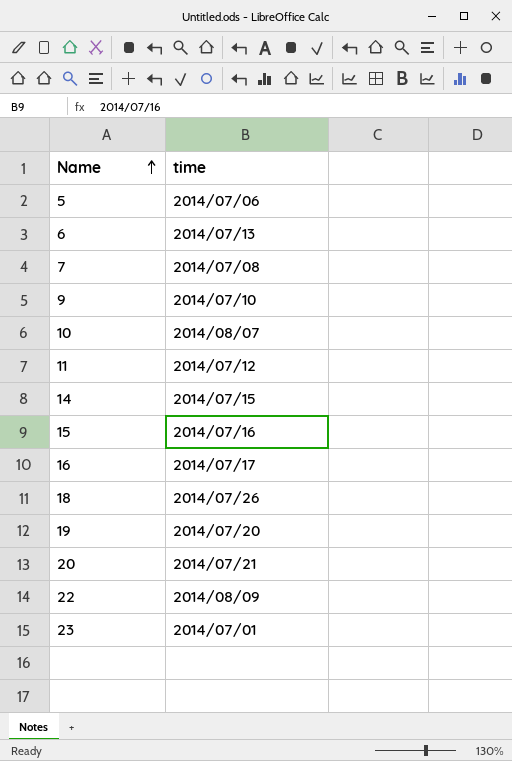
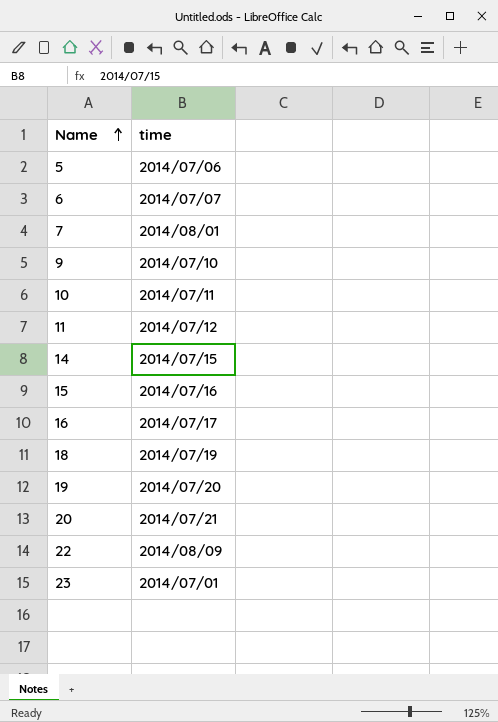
6 | time: 2014/07/13 -> 2014/07/07
7 | time: 2014/07/08 -> 2014/08/01
10 | time: 2014/08/07 -> 2014/07/11
18 | time: 2014/07/26 -> 2014/07/19

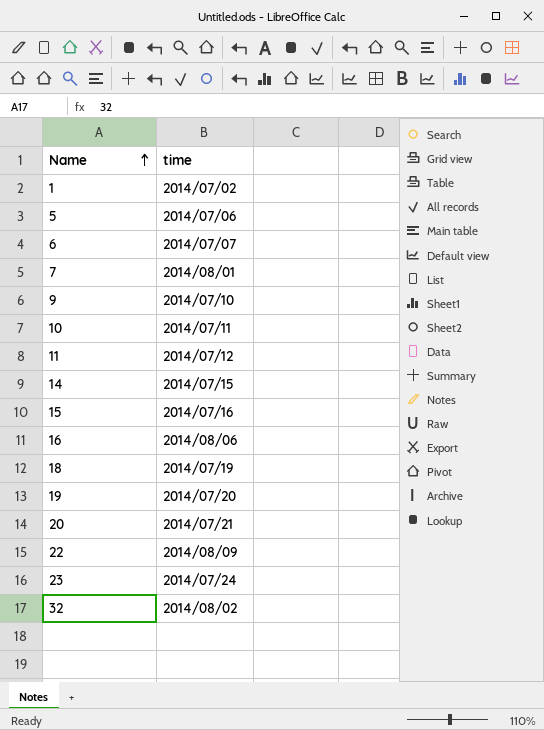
row 1: none -> 2014/07/02
16 | time: 2014/07/17 -> 2014/08/06
23 | time: 2014/07/01 -> 2014/07/24
row 32: none -> 2014/08/02

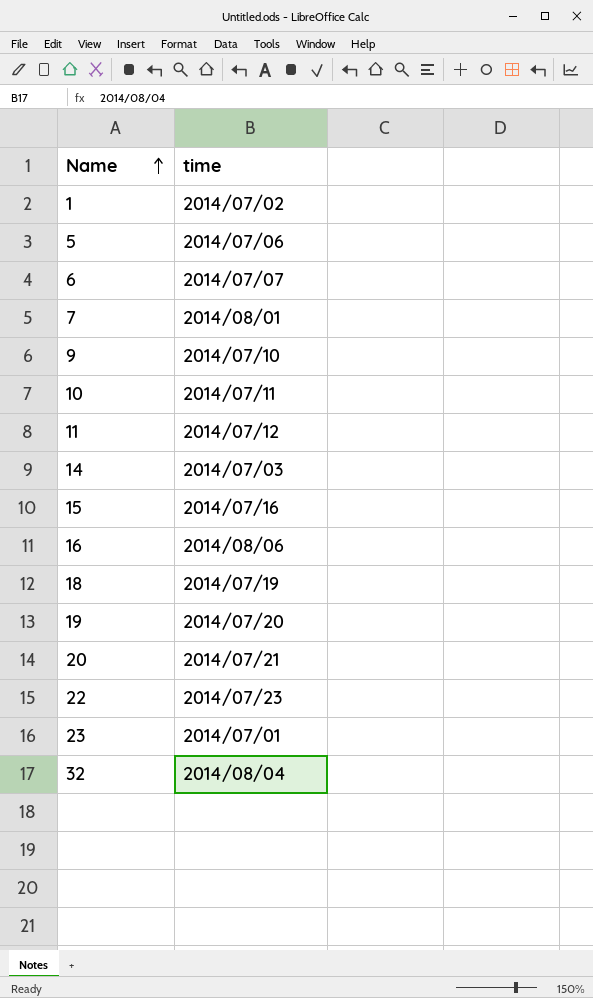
14 | time: 2014/07/15 -> 2014/07/03
22 | time: 2014/08/09 -> 2014/07/23
23 | time: 2014/07/24 -> 2014/07/01
32 | time: 2014/08/02 -> 2014/08/04

